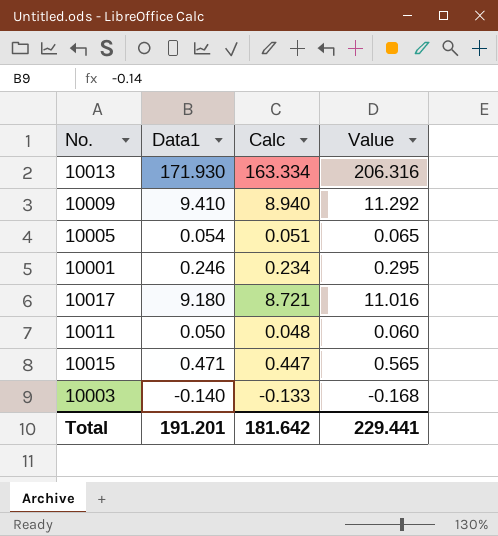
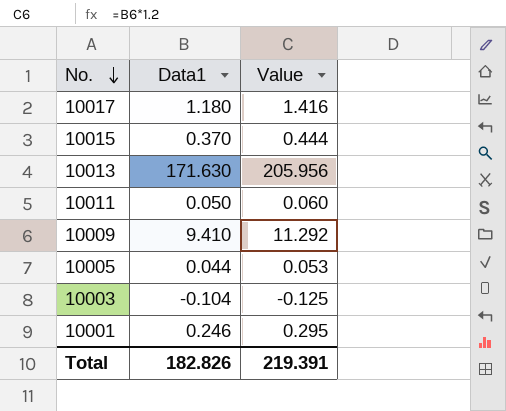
row order: none -> No. descending
column Calc | formula: [Data1] * 0.95 -> none
10017 | Data1: 9.180 -> 1.180
10017 | Value: 11.016 -> 1.416
10015 | Data1: 0.471 -> 0.370
10015 | Value: 0.565 -> 0.444
10013 | Data1: 171.930 -> 171.630
10013 | Value: 206.316 -> 205.956
10005 | Data1: 0.054 -> 0.044
10005 | Value: 0.065 -> 0.053
10003 | Data1: -0.140 -> -0.104
10003 | Value: -0.168 -> -0.125
Total | Data1: 191.201 -> 182.826
Total | Value: 229.441 -> 219.391

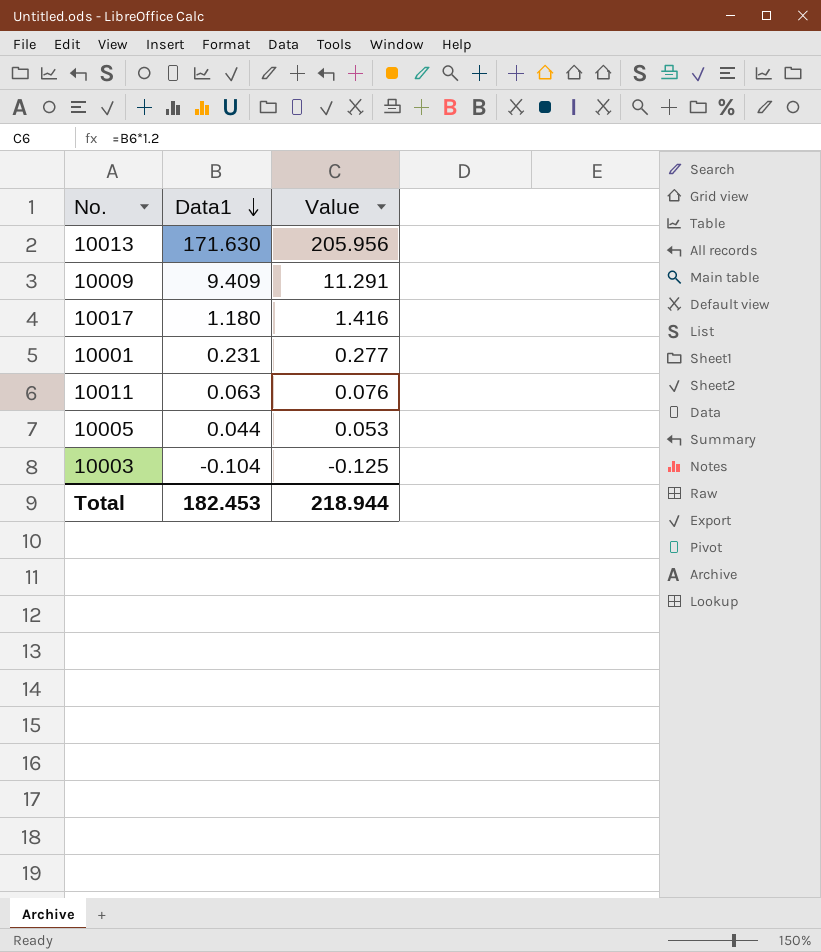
row order: No. descending -> Data1 descending
row 10015: 0.370 | 0.444 -> none
10009 | Data1: 9.410 -> 9.409
10009 | Value: 11.292 -> 11.291
10001 | Data1: 0.246 -> 0.231
10001 | Value: 0.295 -> 0.277
10011 | Data1: 0.050 -> 0.063
10011 | Value: 0.060 -> 0.076
Total | Data1: 182.826 -> 182.453
Total | Value: 219.391 -> 218.944

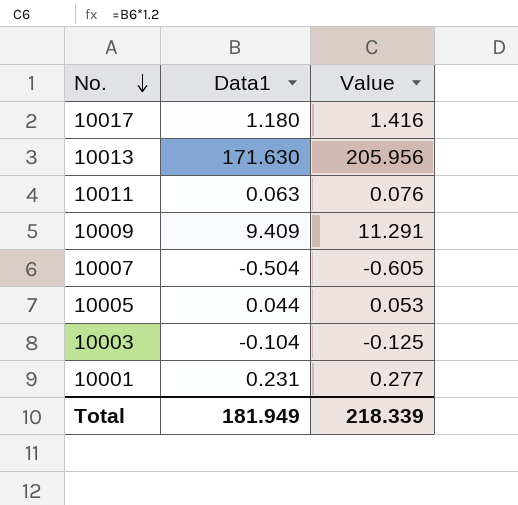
row order: Data1 descending -> No. descending
row 10007: none -> -0.504 | -0.605
Total | Data1: 182.453 -> 181.949
Total | Value: 218.944 -> 218.339

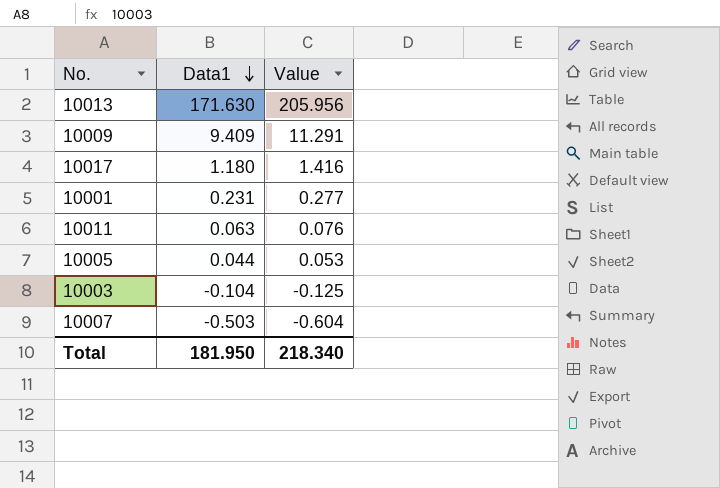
row order: No. descending -> Data1 descending
10007 | Data1: -0.504 -> -0.503
10007 | Value: -0.605 -> -0.604
Total | Data1: 181.949 -> 181.950
Total | Value: 218.339 -> 218.340

